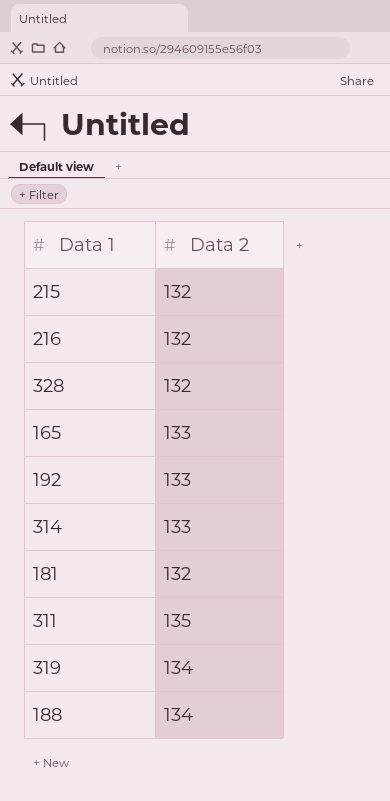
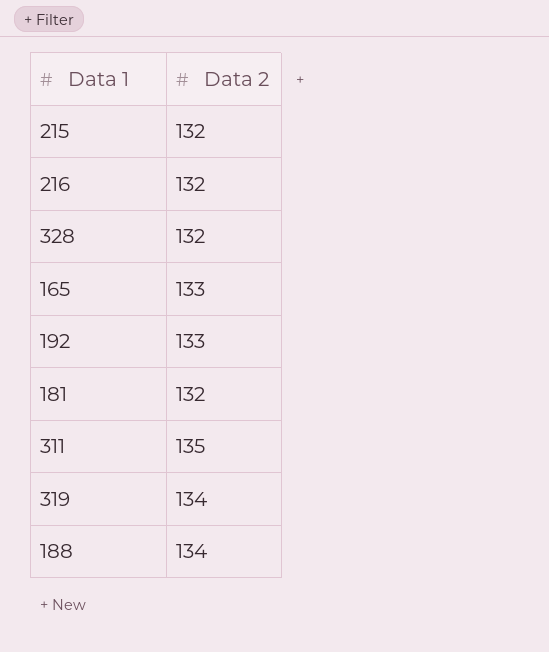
row 314: 133 -> none

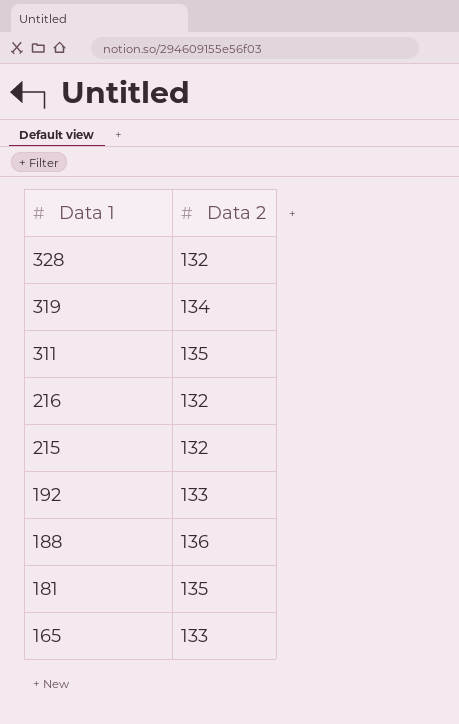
row order: none -> Data 1 descending
188 | Data 2: 134 -> 136
181 | Data 2: 132 -> 135

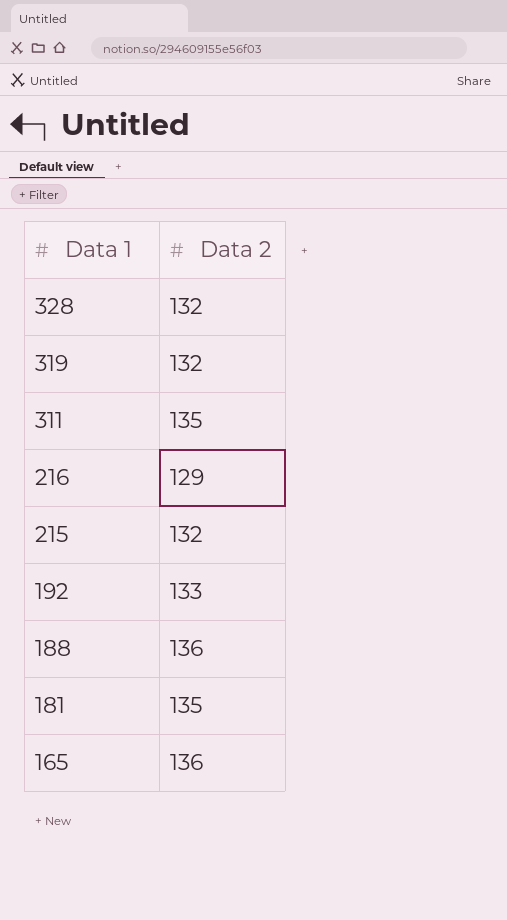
319 | Data 2: 134 -> 132
216 | Data 2: 132 -> 129
165 | Data 2: 133 -> 136

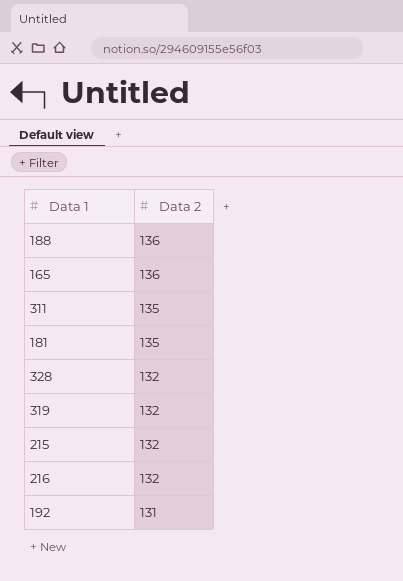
row order: Data 1 descending -> Data 2 descending
216 | Data 2: 129 -> 132
192 | Data 2: 133 -> 131

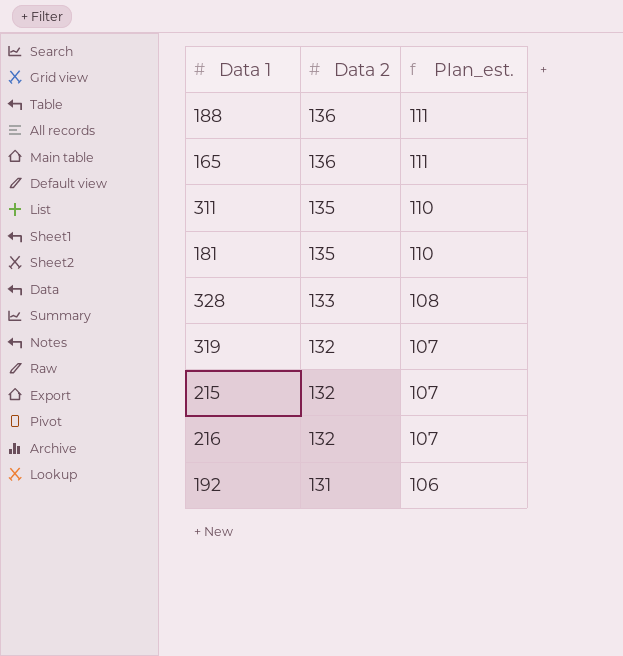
column Plan_est. | formula: none -> [Data 2] - 25
328 | Data 2: 132 -> 133

